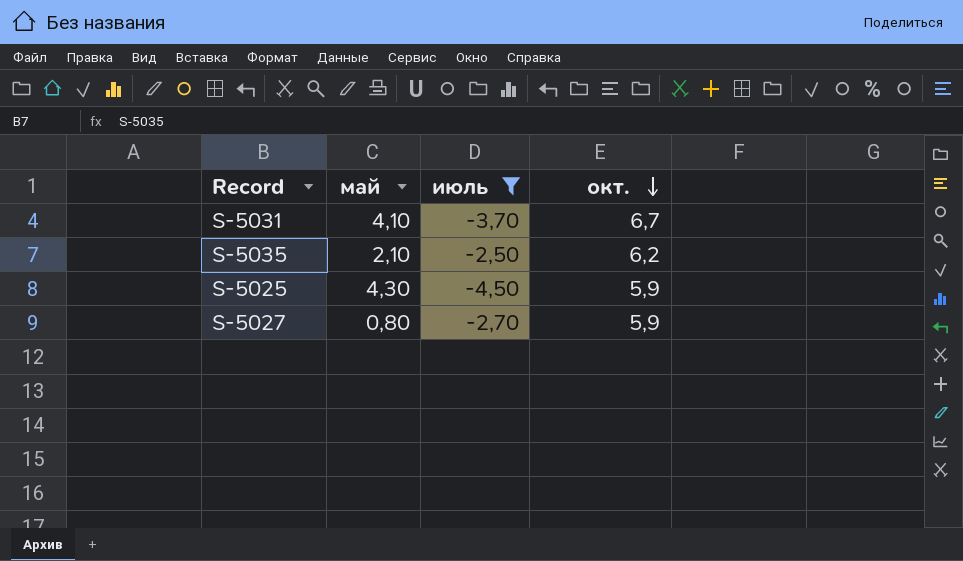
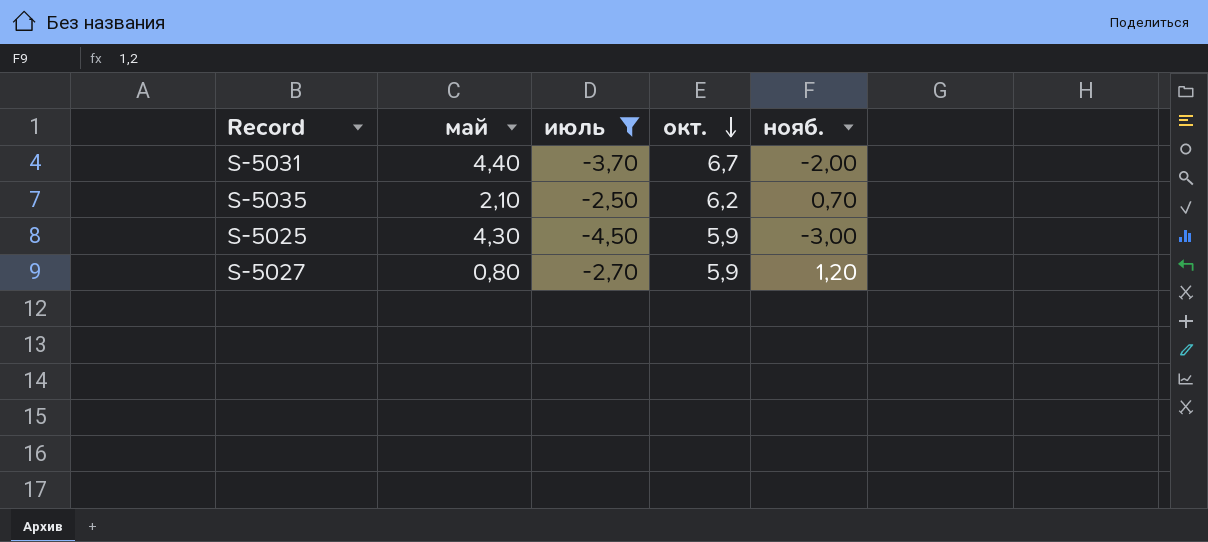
column нояб. | position: none -> 5
S-5031 | май: 4,10 -> 4,40

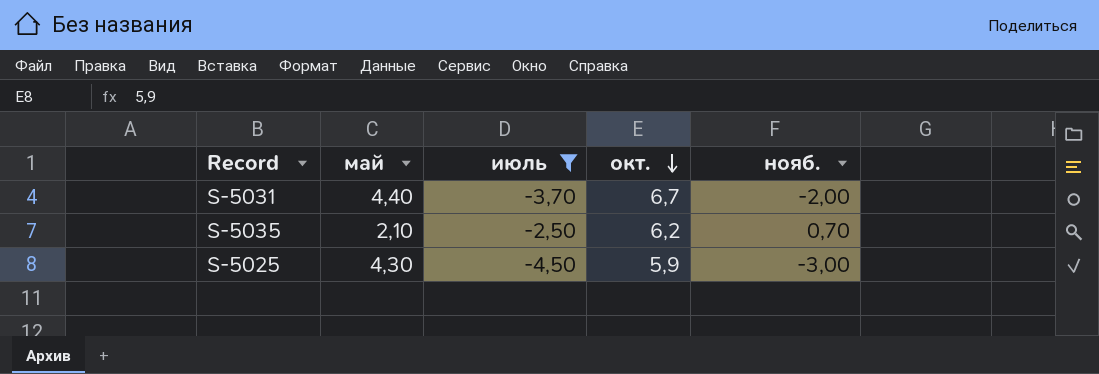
row S-5027: 0,80 | -2,70 | 5,9 | 1,20 -> none

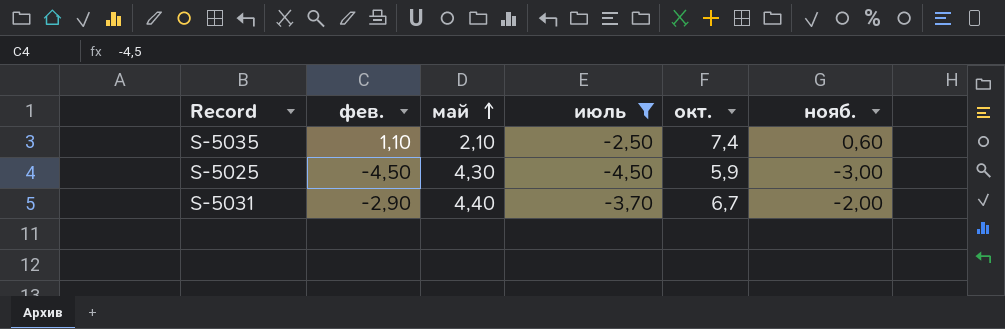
row order: окт. descending -> май ascending
column фев. | position: none -> 2
S-5035 | окт.: 6,2 -> 7,4
S-5035 | нояб.: 0,70 -> 0,60

